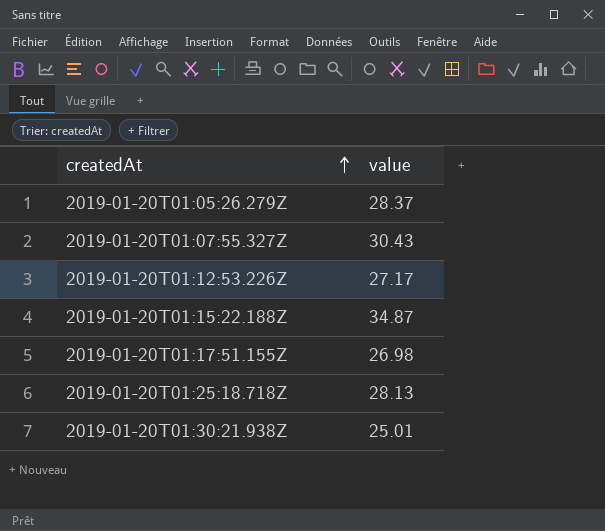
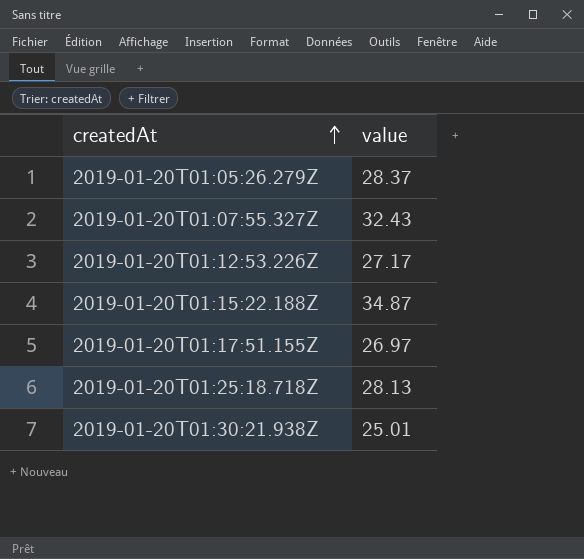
2019-01-20T01:07:55.327Z | value: 30.43 -> 32.43
2019-01-20T01:17:51.155Z | value: 26.98 -> 26.97

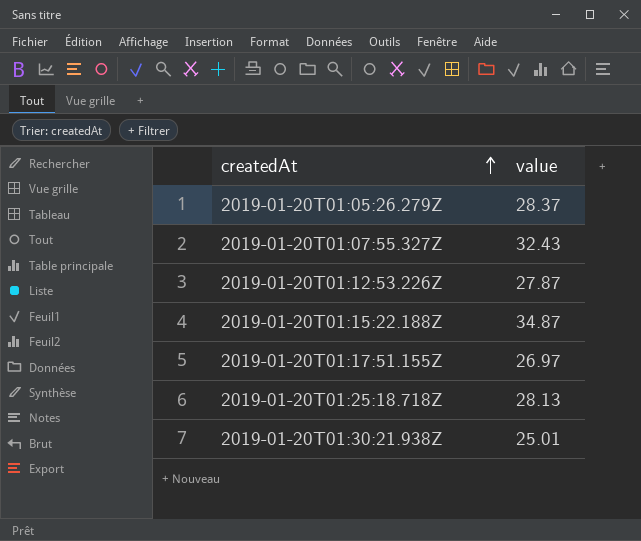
2019-01-20T01:12:53.226Z | value: 27.17 -> 27.87

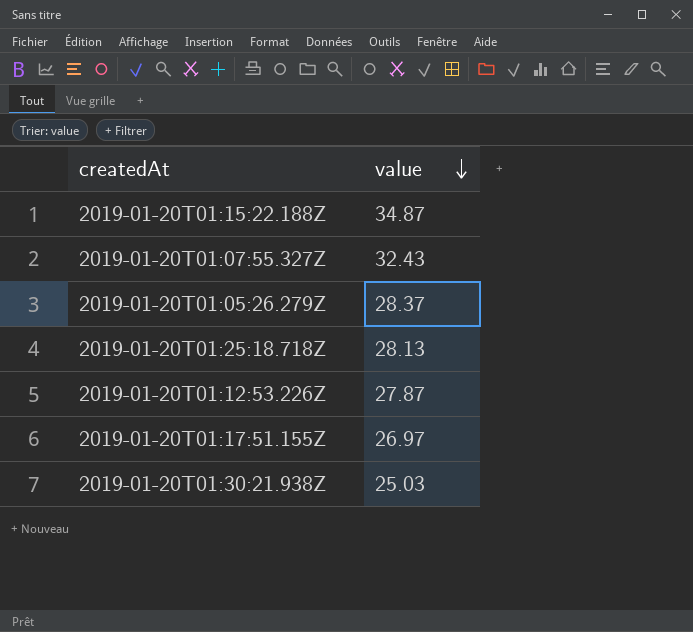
row order: createdAt ascending -> value descending
2019-01-20T01:30:21.938Z | value: 25.01 -> 25.03

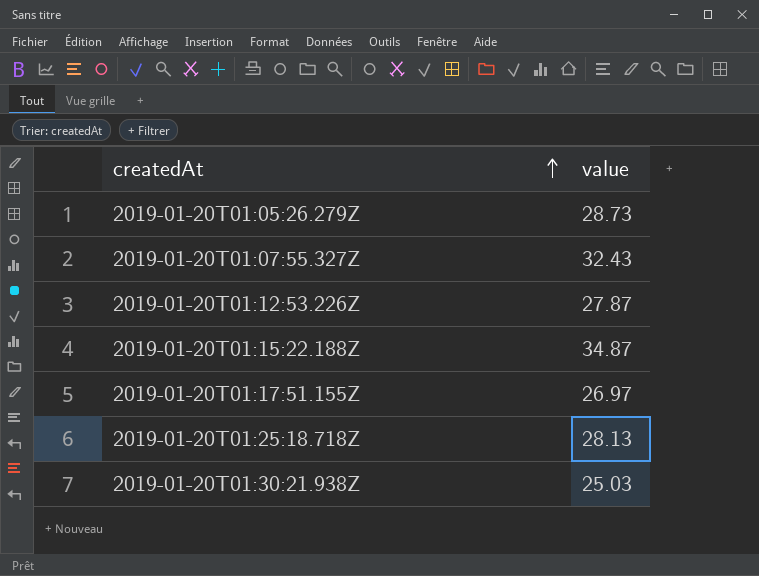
row order: value descending -> createdAt ascending
2019-01-20T01:05:26.279Z | value: 28.37 -> 28.73

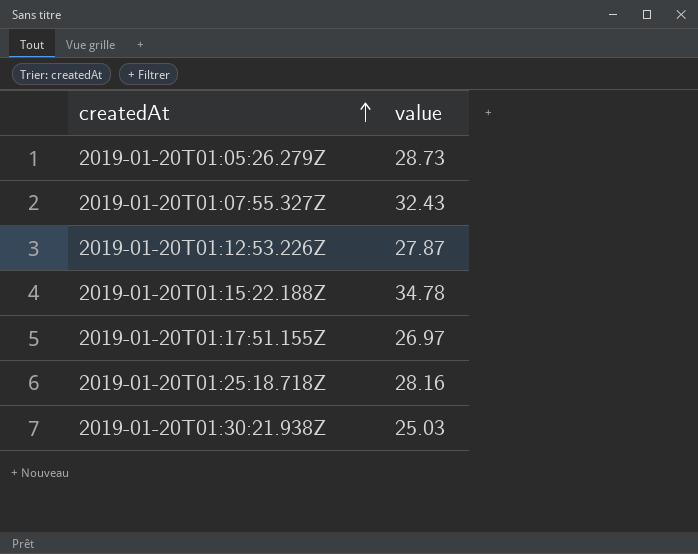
2019-01-20T01:15:22.188Z | value: 34.87 -> 34.78
2019-01-20T01:25:18.718Z | value: 28.13 -> 28.16

